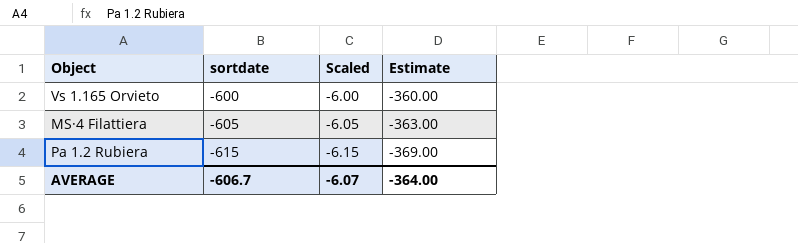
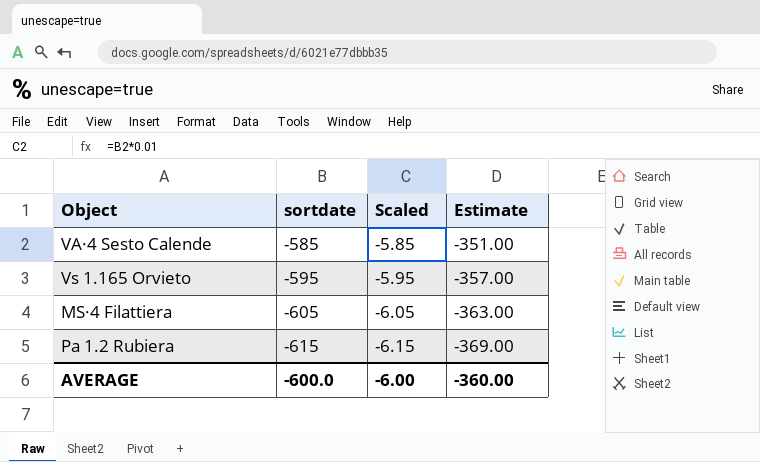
row VA·4 Sesto Calende: none -> -585 | -5.85 | -351.00
Vs 1.165 Orvieto | sortdate: -600 -> -595
Vs 1.165 Orvieto | Scaled: -6.00 -> -5.95
Vs 1.165 Orvieto | Estimate: -360.00 -> -357.00
AVERAGE | sortdate: -606.7 -> -600.0
AVERAGE | Scaled: -6.07 -> -6.00
AVERAGE | Estimate: -364.00 -> -360.00

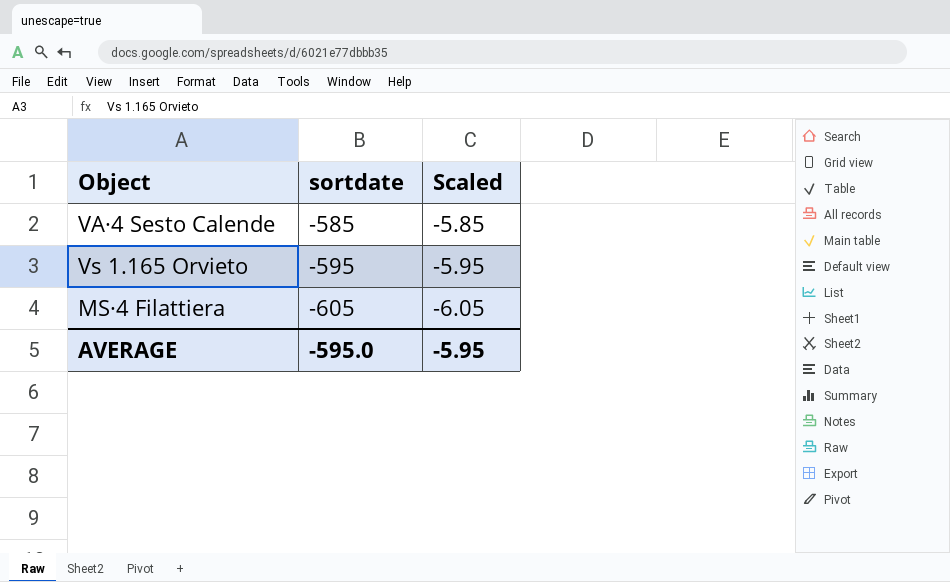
column Estimate | formula: [sortdate] * 0.6 -> none
row Pa 1.2 Rubiera: -615 | -6.15 | -369.00 -> none
AVERAGE | sortdate: -600.0 -> -595.0
AVERAGE | Scaled: -6.00 -> -5.95

